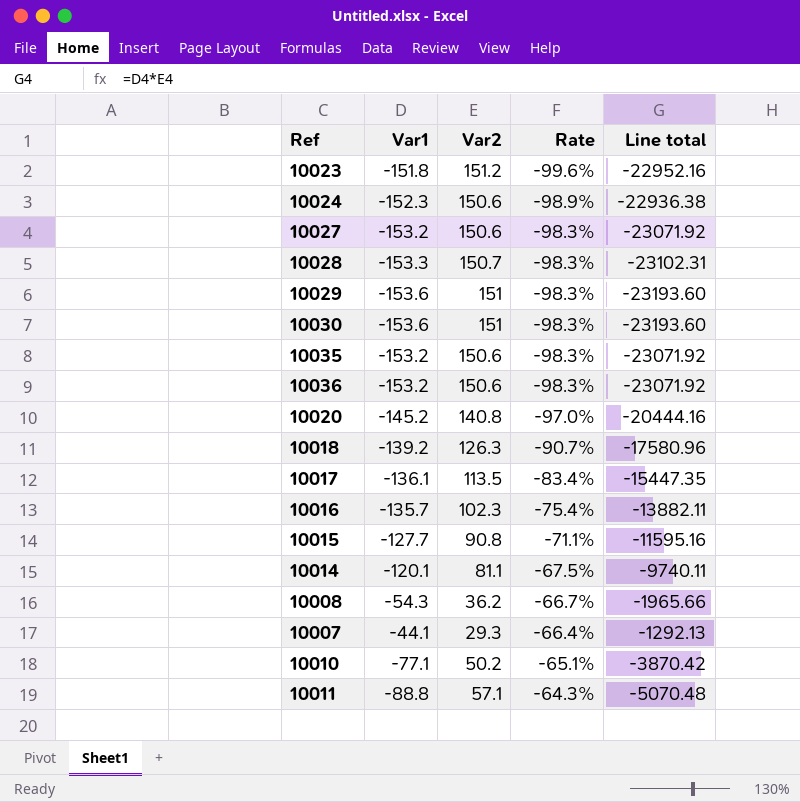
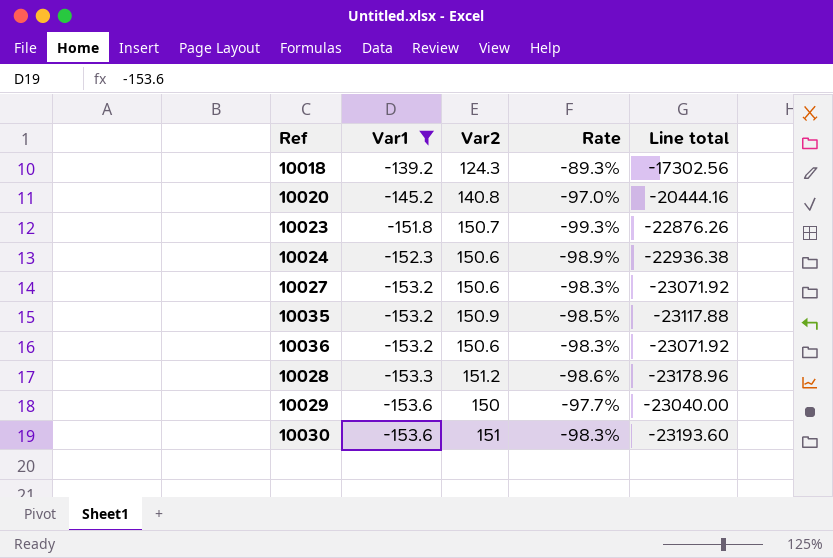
filter: none -> Var1 <= -139.2
row order: Rate ascending -> Var1 descending
10018 | Var2: 126.3 -> 124.3
10018 | Rate: -90.7% -> -89.3%
10018 | Line total: -17580.96 -> -17302.56
10023 | Var2: 151.2 -> 150.7
10023 | Rate: -99.6% -> -99.3%
10023 | Line total: -22952.16 -> -22876.26
10035 | Var2: 150.6 -> 150.9
10035 | Rate: -98.3% -> -98.5%
10035 | Line total: -23071.92 -> -23117.88
10028 | Var2: 150.7 -> 151.2
10028 | Rate: -98.3% -> -98.6%
10028 | Line total: -23102.31 -> -23178.96
10029 | Var2: 151 -> 150
10029 | Rate: -98.3% -> -97.7%
10029 | Line total: -23193.60 -> -23040.00

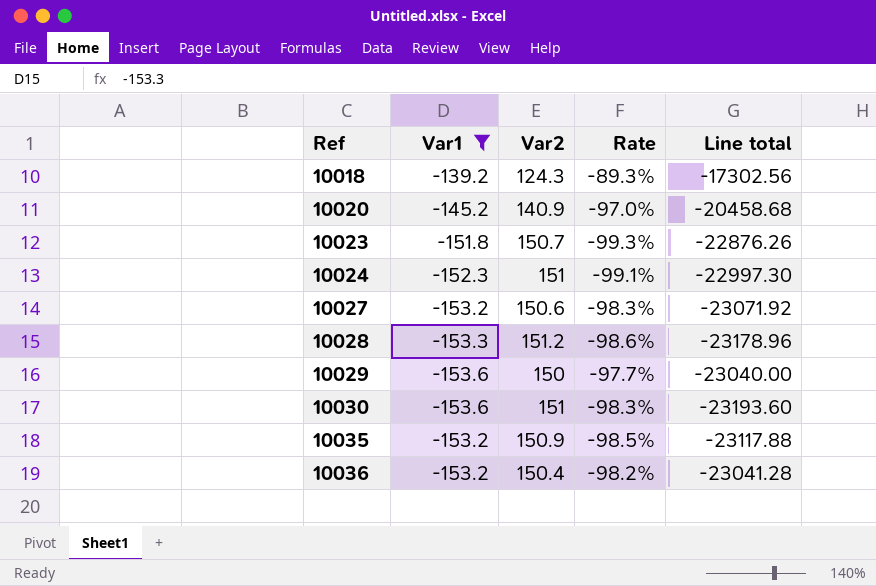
row order: Var1 descending -> Ref ascending
10020 | Var2: 140.8 -> 140.9
10020 | Line total: -20444.16 -> -20458.68
10024 | Var2: 150.6 -> 151
10024 | Rate: -98.9% -> -99.1%
10024 | Line total: -22936.38 -> -22997.30
10036 | Var2: 150.6 -> 150.4
10036 | Rate: -98.3% -> -98.2%
10036 | Line total: -23071.92 -> -23041.28

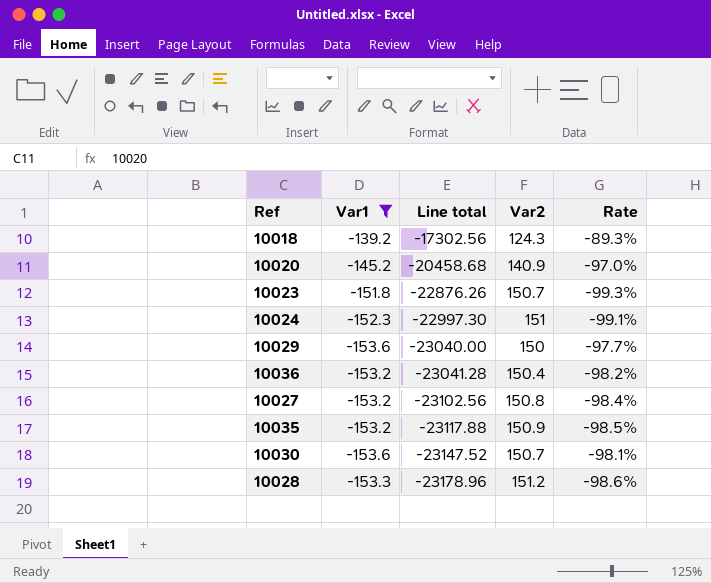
row order: Ref ascending -> Line total descending
column Line total | position: 5 -> 3
10027 | Line total: -23071.92 -> -23102.56
10027 | Var2: 150.6 -> 150.8
10027 | Rate: -98.3% -> -98.4%
10030 | Line total: -23193.60 -> -23147.52
10030 | Var2: 151 -> 150.7
10030 | Rate: -98.3% -> -98.1%

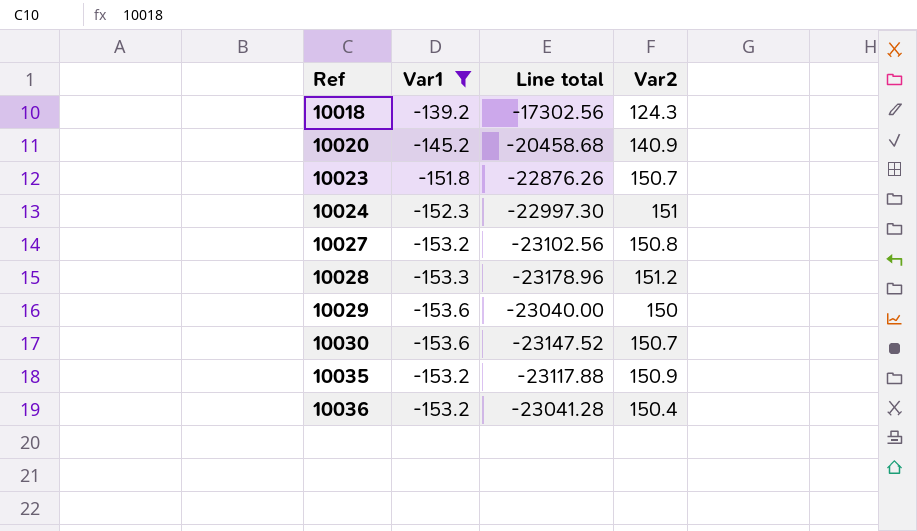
row order: Line total descending -> Ref ascending
column Rate | formula: [Var2] / [Var1] -> none

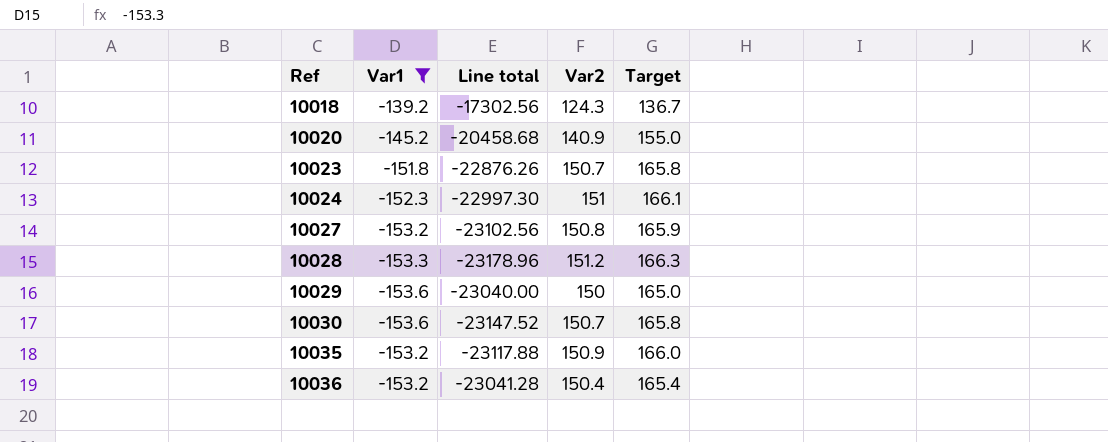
column Target | formula: none -> [Var2] * 1.1

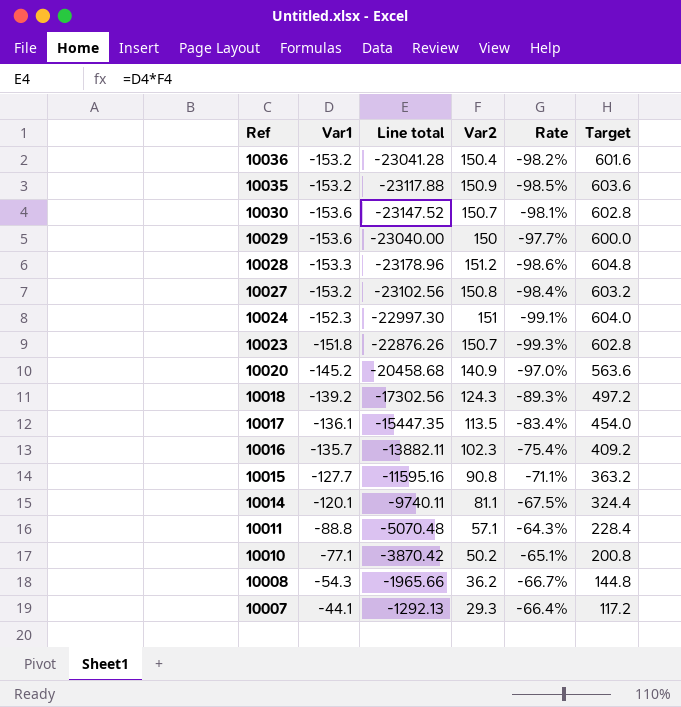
filter: Var1 <= -139.2 -> none
row order: Ref ascending -> Ref descending
column Rate | formula: none -> [Var2] / [Var1]
column Target | formula: [Var2] * 1.1 -> [Var2] * 4

